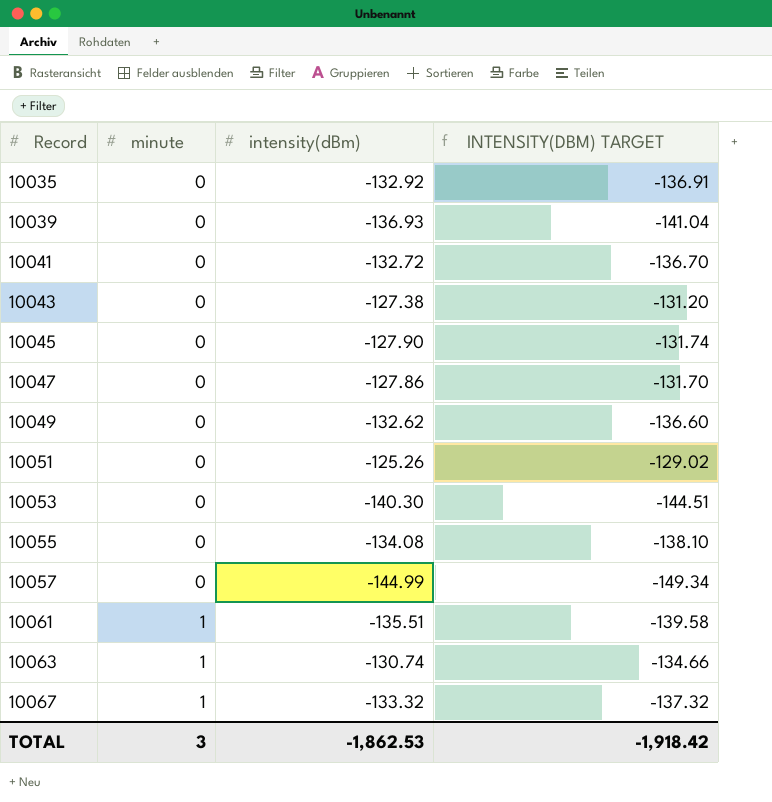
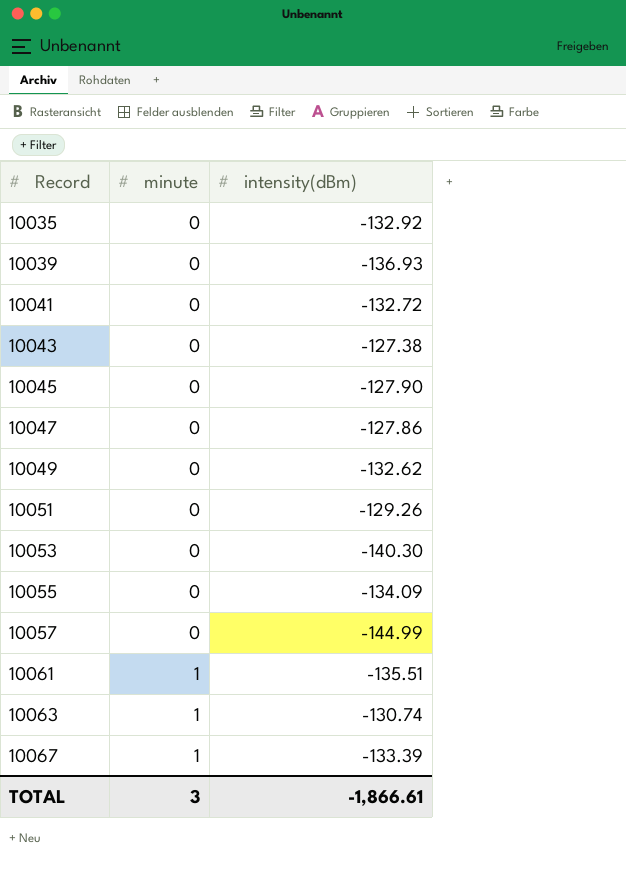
column INTENSITY(DBM) TARGET | formula: [intensity(dBm)] * 1.03 -> none
10051 | intensity(dBm): -125.26 -> -129.26
10055 | intensity(dBm): -134.08 -> -134.09
10067 | intensity(dBm): -133.32 -> -133.39
TOTAL | intensity(dBm): -1,862.53 -> -1,866.61

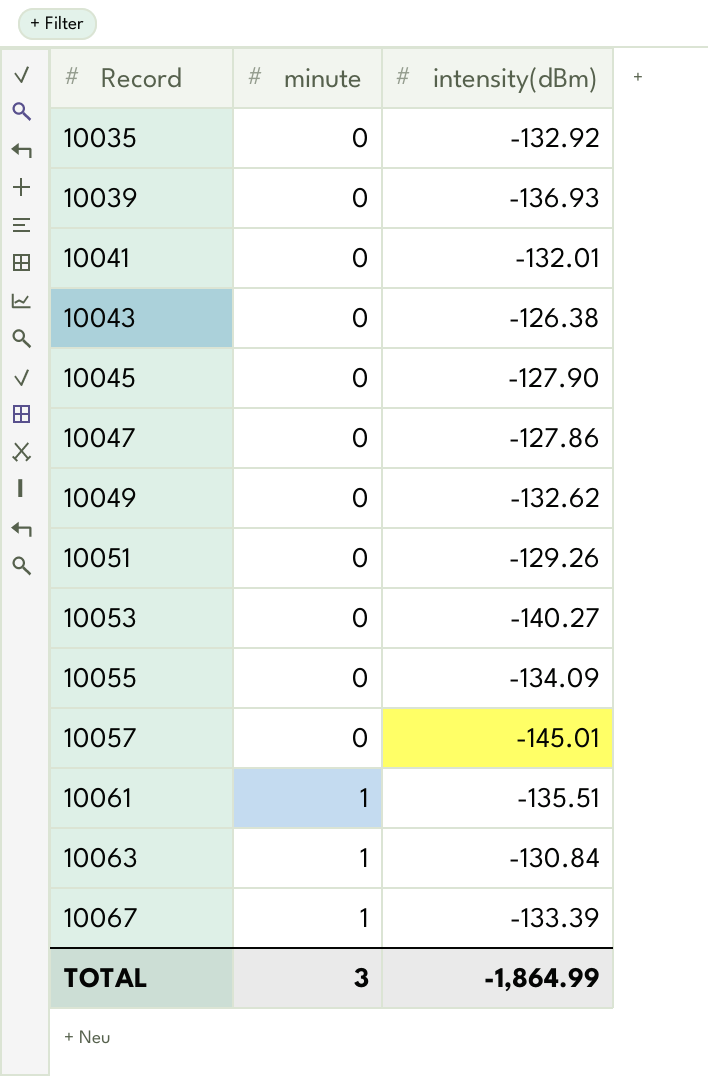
10041 | intensity(dBm): -132.72 -> -132.01
10043 | intensity(dBm): -127.38 -> -126.38
10053 | intensity(dBm): -140.30 -> -140.27
10057 | intensity(dBm): -144.99 -> -145.01
10063 | intensity(dBm): -130.74 -> -130.84
TOTAL | intensity(dBm): -1,866.61 -> -1,864.99

